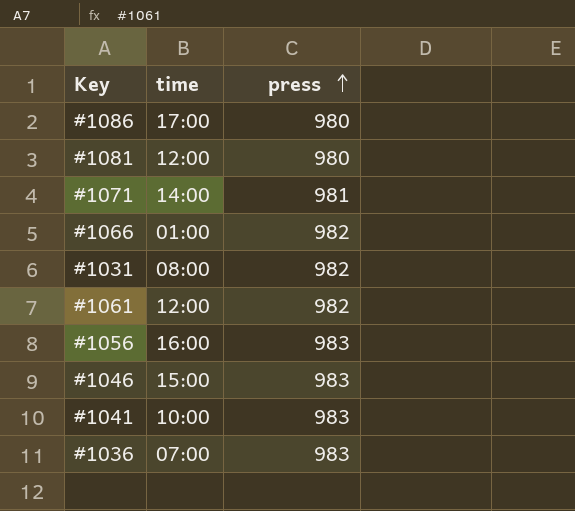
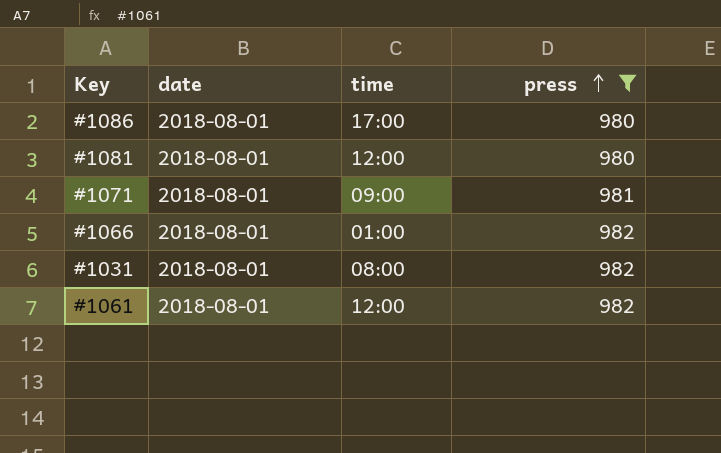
filter: none -> press != 983
column date | position: none -> 2
#1071 | time: 14:00 -> 09:00

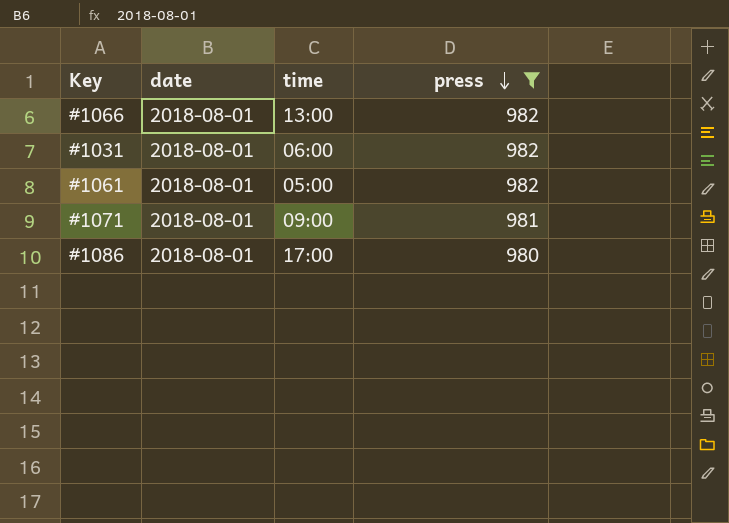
row order: press ascending -> press descending
row #1081: 2018-08-01 | 12:00 | 980 -> none
#1066 | time: 01:00 -> 13:00
#1031 | time: 08:00 -> 06:00
#1061 | time: 12:00 -> 05:00

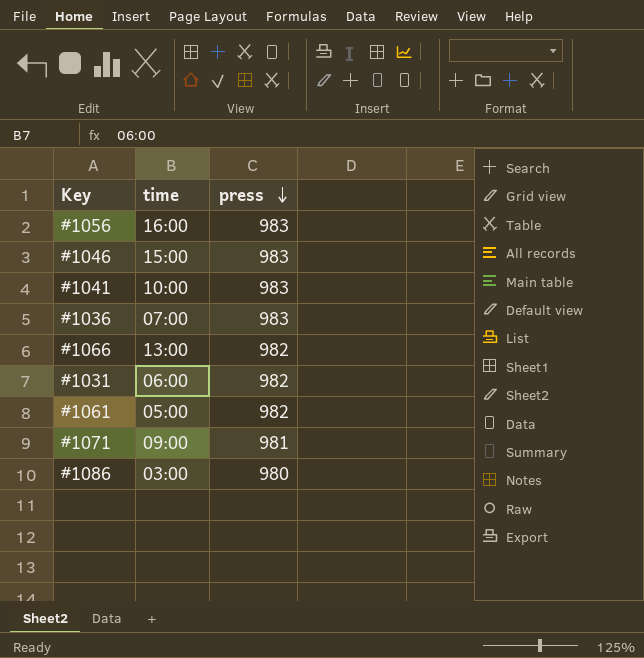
filter: press != 983 -> none
column date | position: 2 -> none
#1086 | time: 17:00 -> 03:00

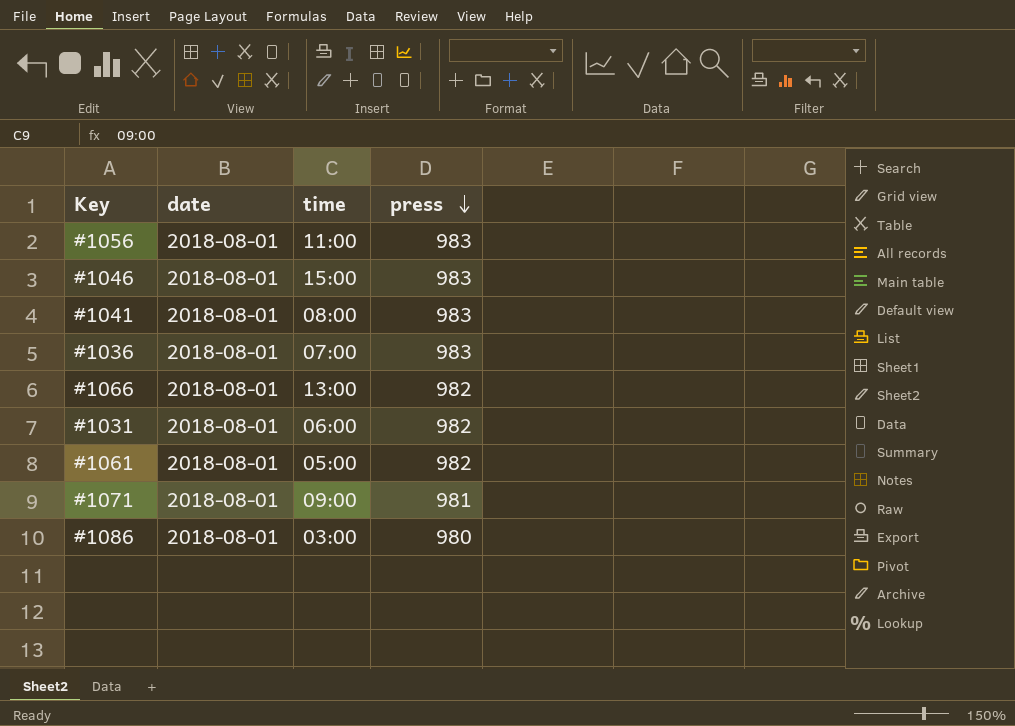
column date | position: none -> 2
#1056 | time: 16:00 -> 11:00
#1041 | time: 10:00 -> 08:00

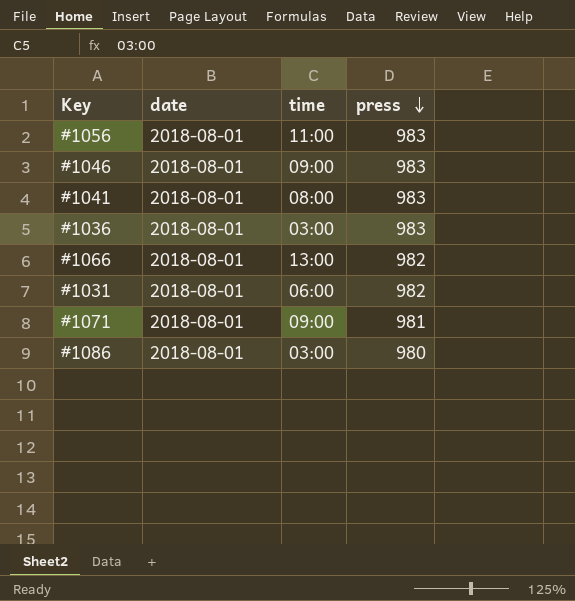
row #1061: 2018-08-01 | 05:00 | 982 -> none
#1046 | time: 15:00 -> 09:00
#1036 | time: 07:00 -> 03:00

